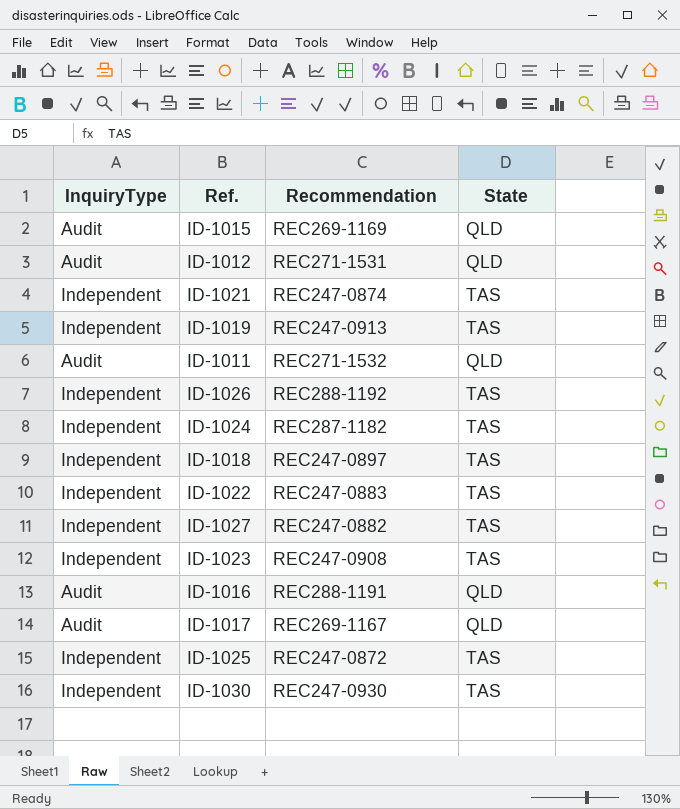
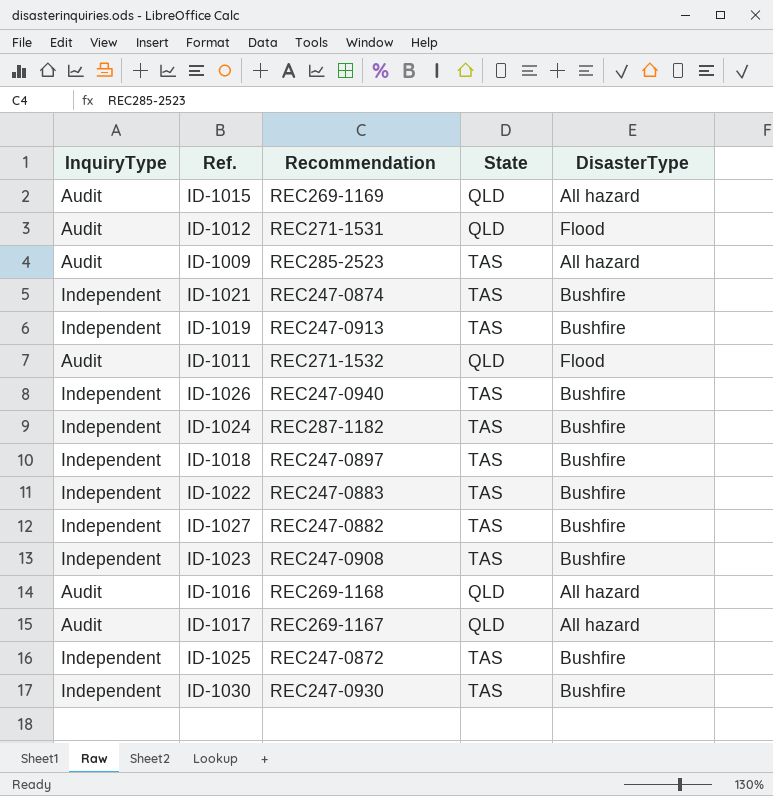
column DisasterType | position: none -> 5
row ID-1009: none -> Audit | REC285-2523 | TAS | All hazard
ID-1026 | Recommendation: REC288-1192 -> REC247-0940
ID-1016 | Recommendation: REC288-1191 -> REC269-1168

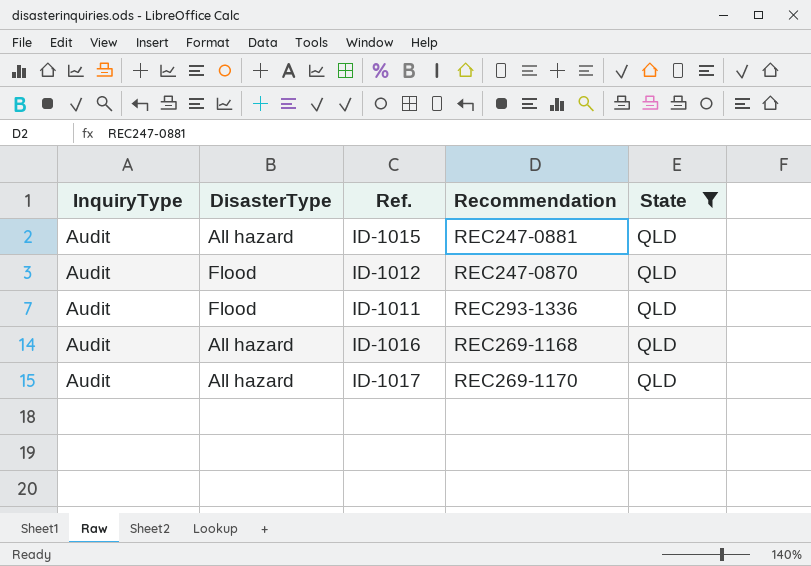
filter: none -> State = QLD
column DisasterType | position: 5 -> 2
ID-1015 | Recommendation: REC269-1169 -> REC247-0881
ID-1012 | Recommendation: REC271-1531 -> REC247-0870
ID-1011 | Recommendation: REC271-1532 -> REC293-1336
ID-1017 | Recommendation: REC269-1167 -> REC269-1170

